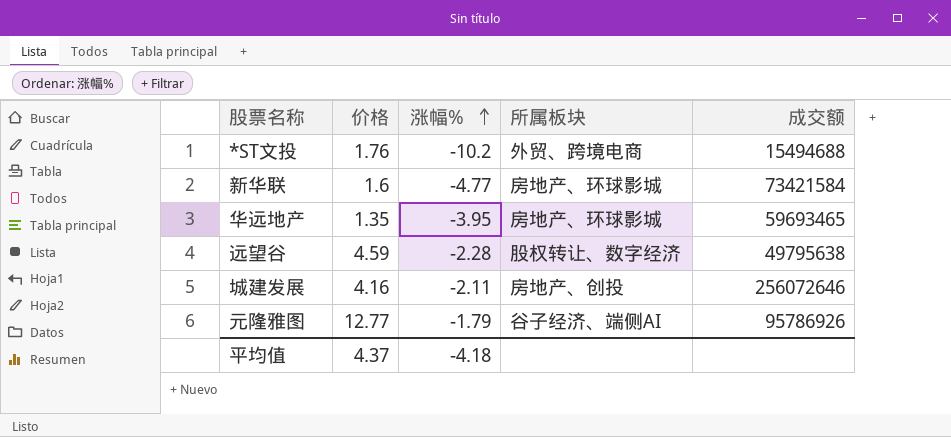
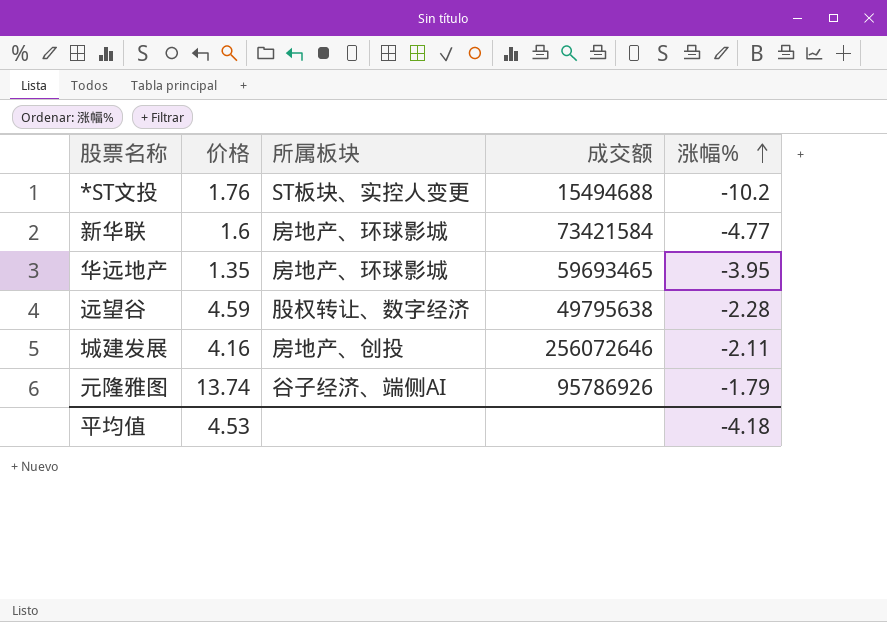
column 涨幅% | position: 3 -> 5
*ST文投 | 所属板块: 外贸、跨境电商 -> ST板块、实控人变更
元隆雅图 | 价格: 12.77 -> 13.74
平均值 | 价格: 4.37 -> 4.53

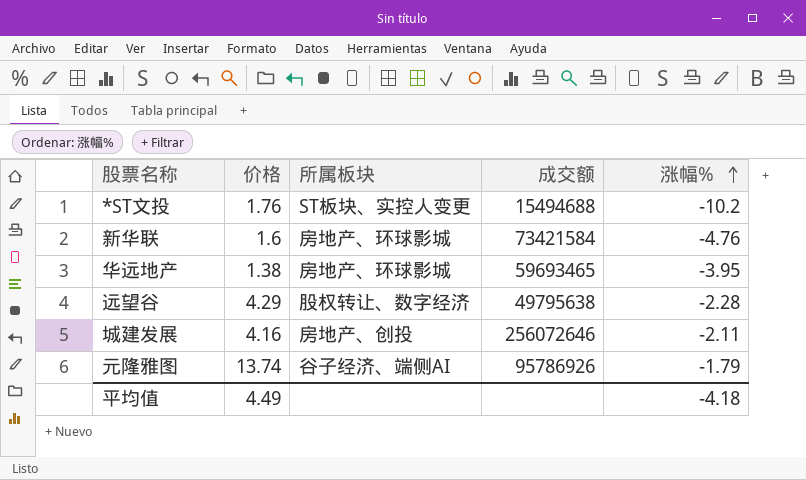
新华联 | 涨幅%: -4.77 -> -4.76
华远地产 | 价格: 1.35 -> 1.38
远望谷 | 价格: 4.59 -> 4.29
平均值 | 价格: 4.53 -> 4.49

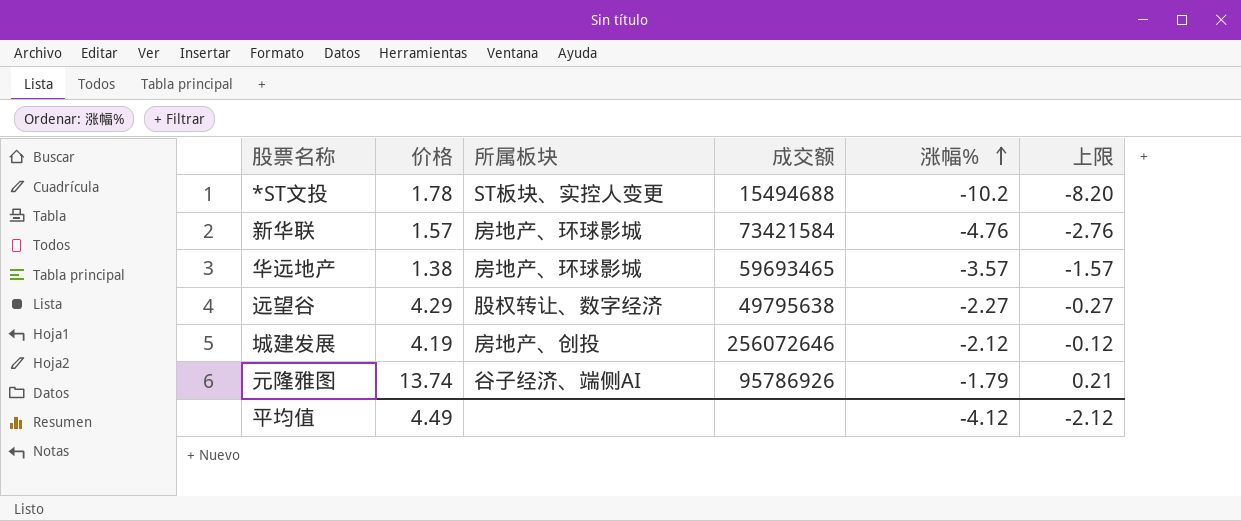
column 上限 | formula: none -> [涨幅%] + 2
*ST文投 | 价格: 1.76 -> 1.78
新华联 | 价格: 1.6 -> 1.57
华远地产 | 涨幅%: -3.95 -> -3.57
远望谷 | 涨幅%: -2.28 -> -2.27
城建发展 | 价格: 4.16 -> 4.19
城建发展 | 涨幅%: -2.11 -> -2.12
平均值 | 涨幅%: -4.18 -> -4.12

